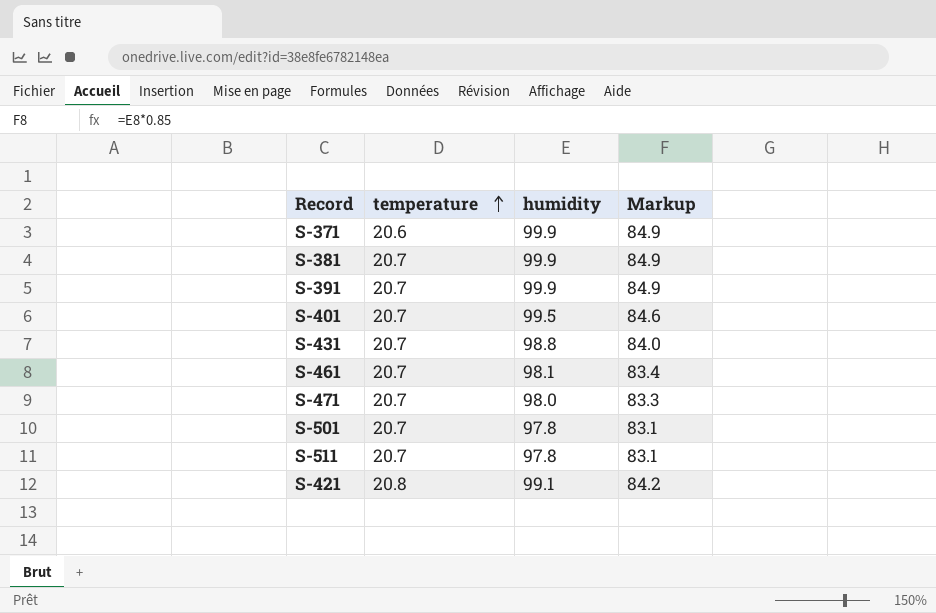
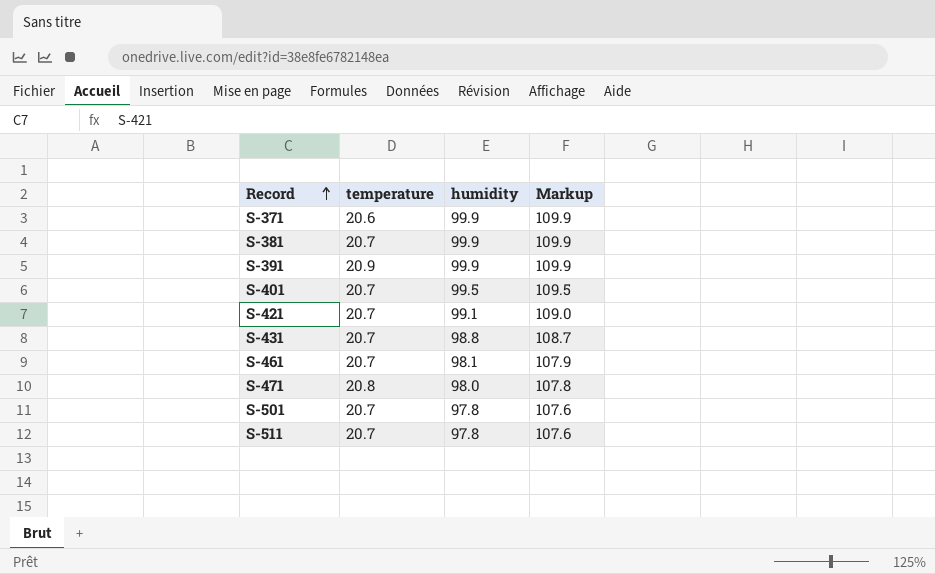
row order: temperature ascending -> Record ascending
column Markup | formula: [humidity] * 0.85 -> [humidity] * 1.1
S-391 | temperature: 20.7 -> 20.9
S-421 | temperature: 20.8 -> 20.7
S-471 | temperature: 20.7 -> 20.8

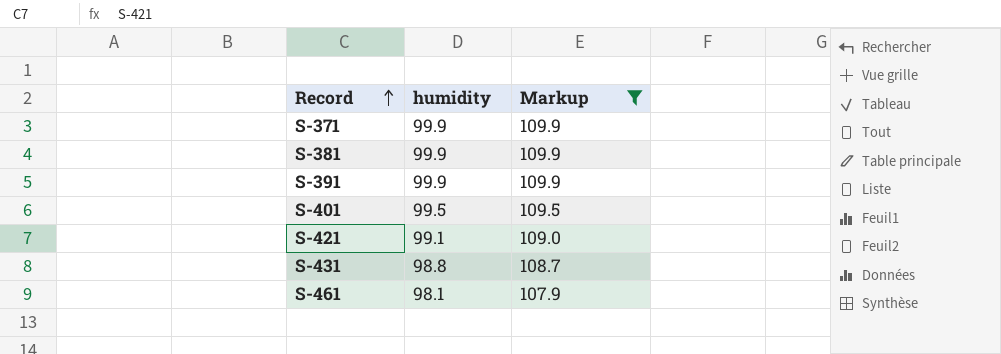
filter: none -> Markup >= 107.9
column temperature | position: 2 -> none

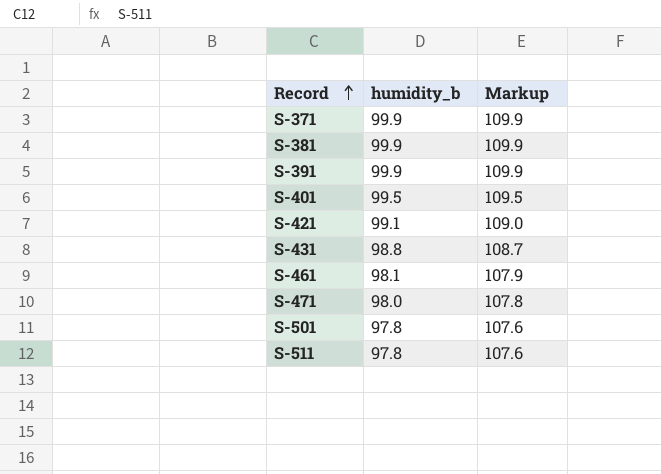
filter: Markup >= 107.9 -> none
column name: humidity -> humidity_b

